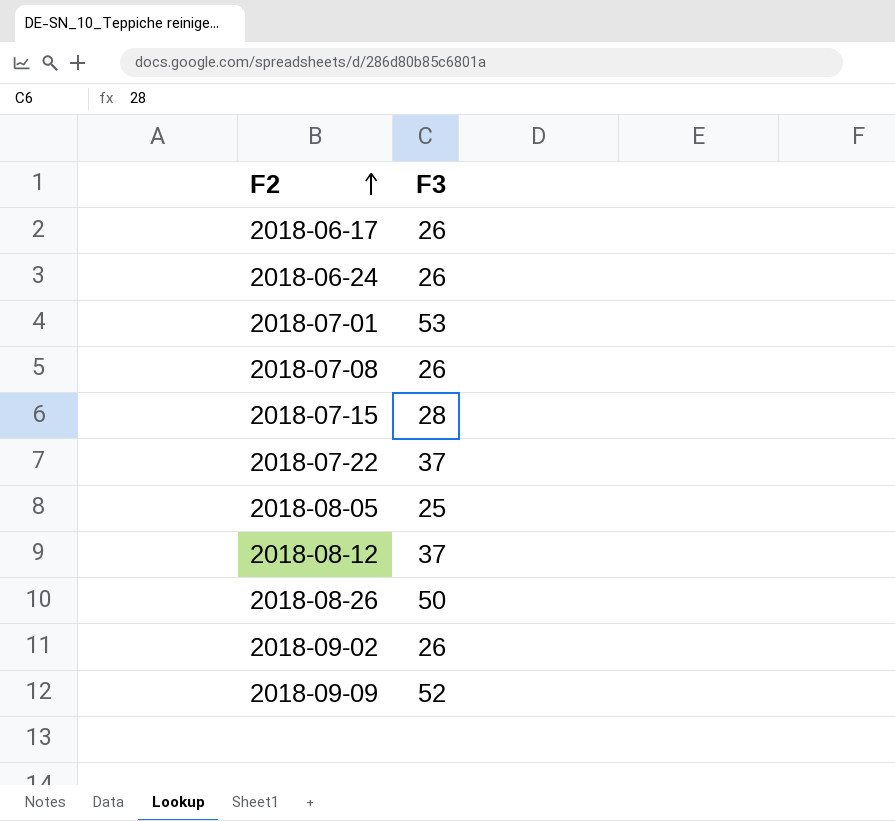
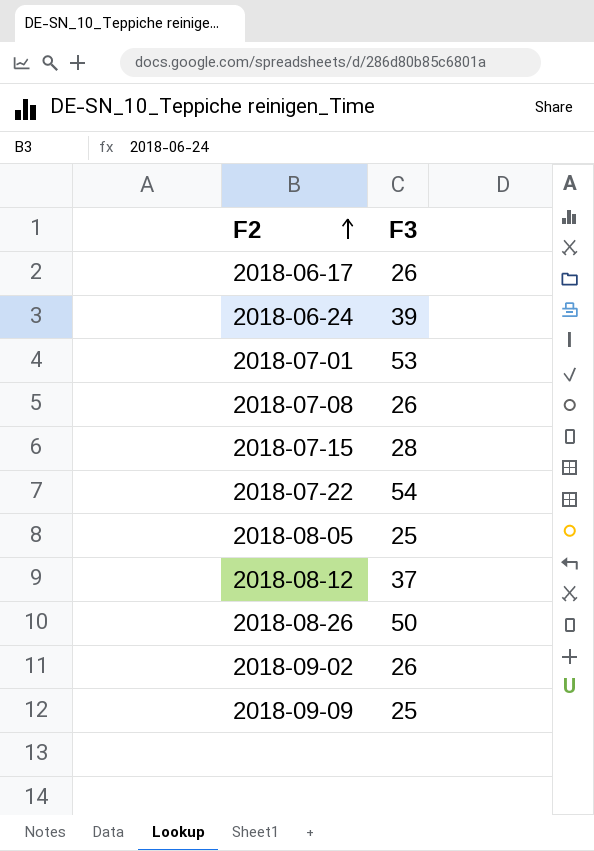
2018-06-24 | F3: 26 -> 39
2018-07-22 | F3: 37 -> 54
2018-09-09 | F3: 52 -> 25

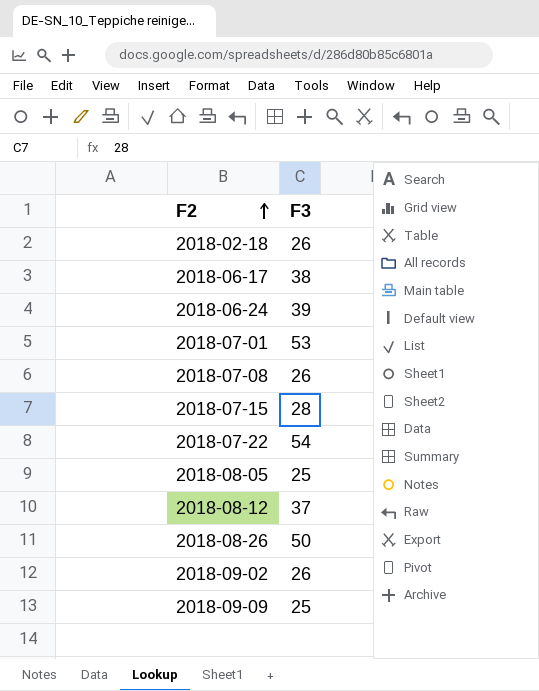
row 2018-02-18: none -> 26
2018-06-17 | F3: 26 -> 38

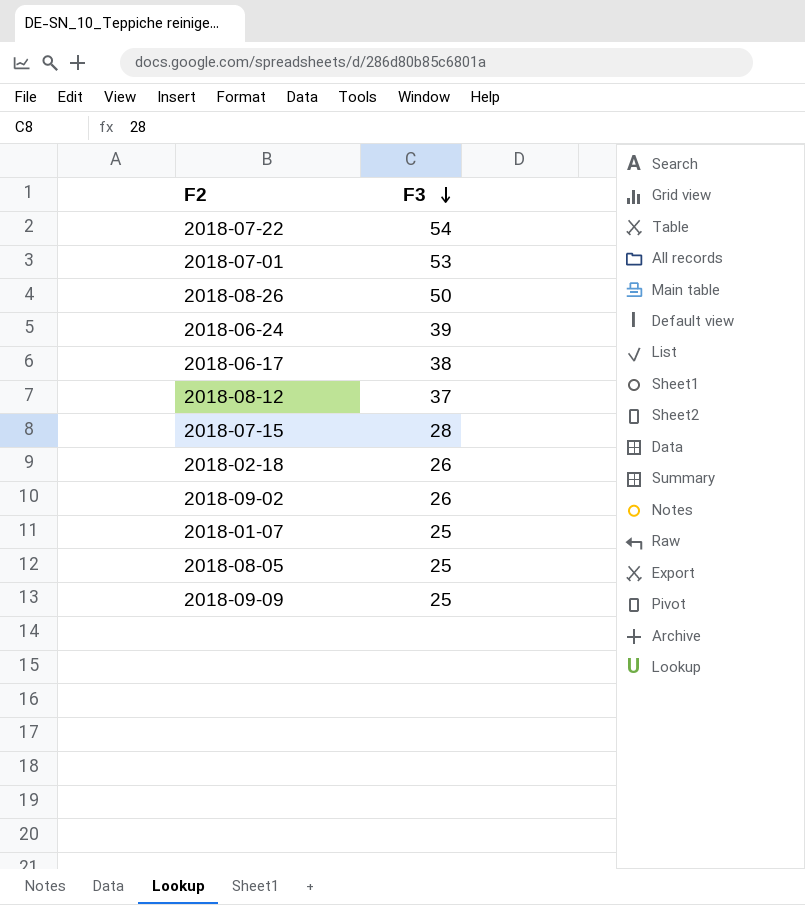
row order: F2 ascending -> F3 descending
row 2018-07-08: 26 -> none
row 2018-01-07: none -> 25

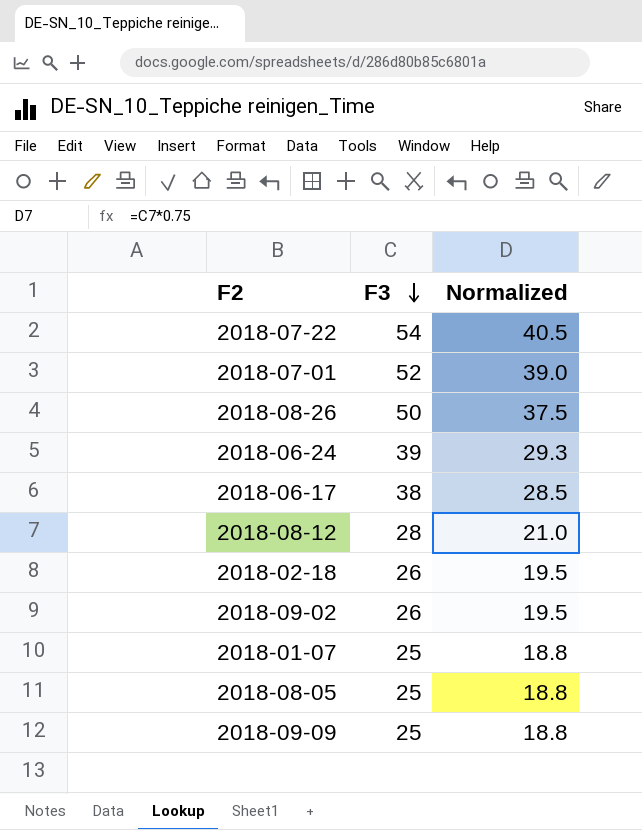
column Normalized | formula: none -> [F3] * 0.75
row 2018-07-15: 28 -> none
2018-07-01 | F3: 53 -> 52
2018-08-12 | F3: 37 -> 28

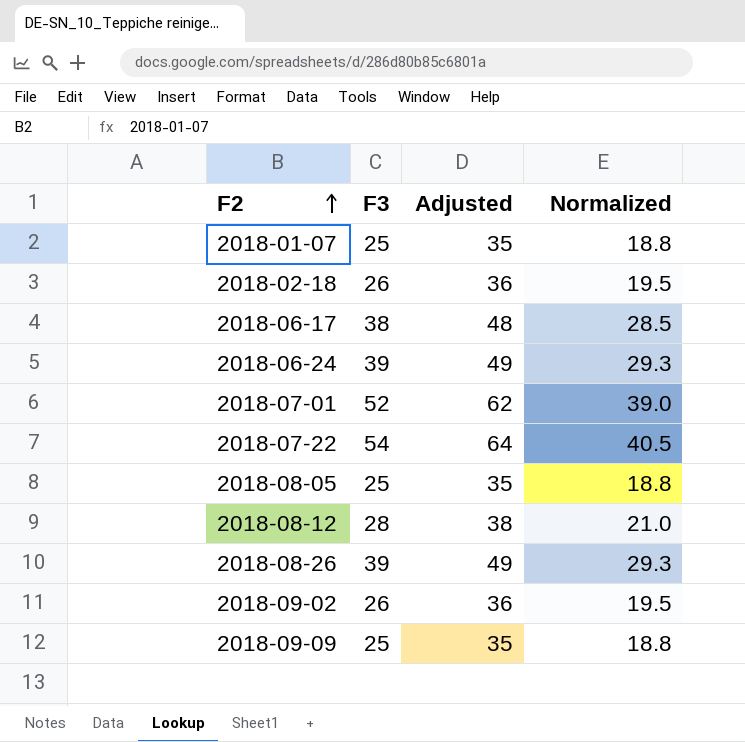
row order: F3 descending -> F2 ascending
column Adjusted | formula: none -> [F3] + 10
2018-08-26 | F3: 50 -> 39
2018-08-26 | Normalized: 37.5 -> 29.3

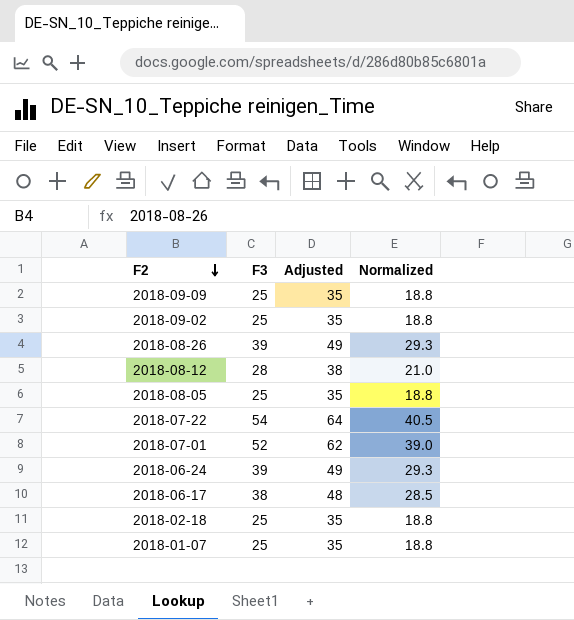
row order: F2 ascending -> F2 descending
2018-09-02 | F3: 26 -> 25
2018-09-02 | Adjusted: 36 -> 35
2018-09-02 | Normalized: 19.5 -> 18.8
2018-02-18 | F3: 26 -> 25
2018-02-18 | Adjusted: 36 -> 35
2018-02-18 | Normalized: 19.5 -> 18.8

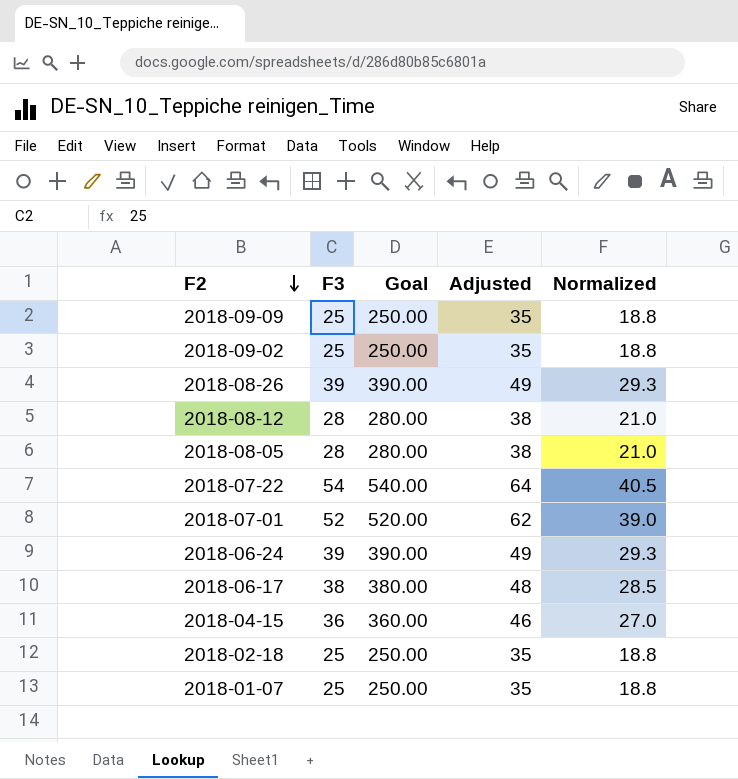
column Goal | formula: none -> [F3] * 10
2018-08-05 | F3: 25 -> 28
2018-08-05 | Adjusted: 35 -> 38
2018-08-05 | Normalized: 18.8 -> 21.0
row 2018-04-15: none -> 36 | 360.00 | 46 | 27.0

